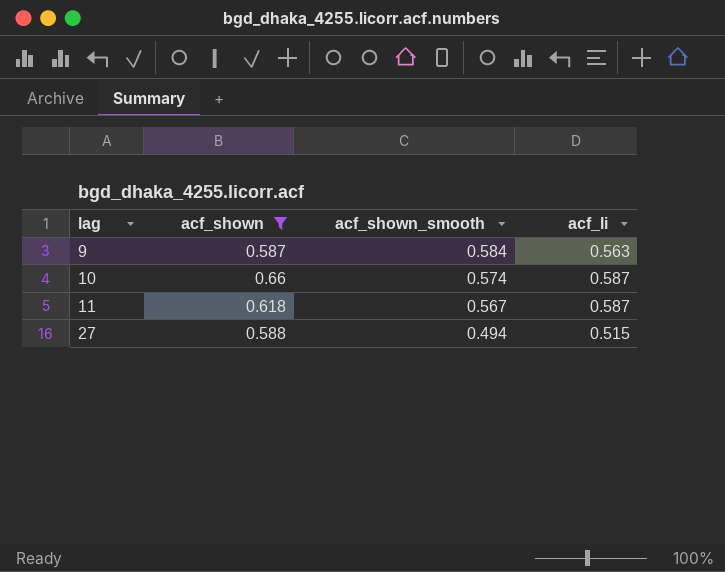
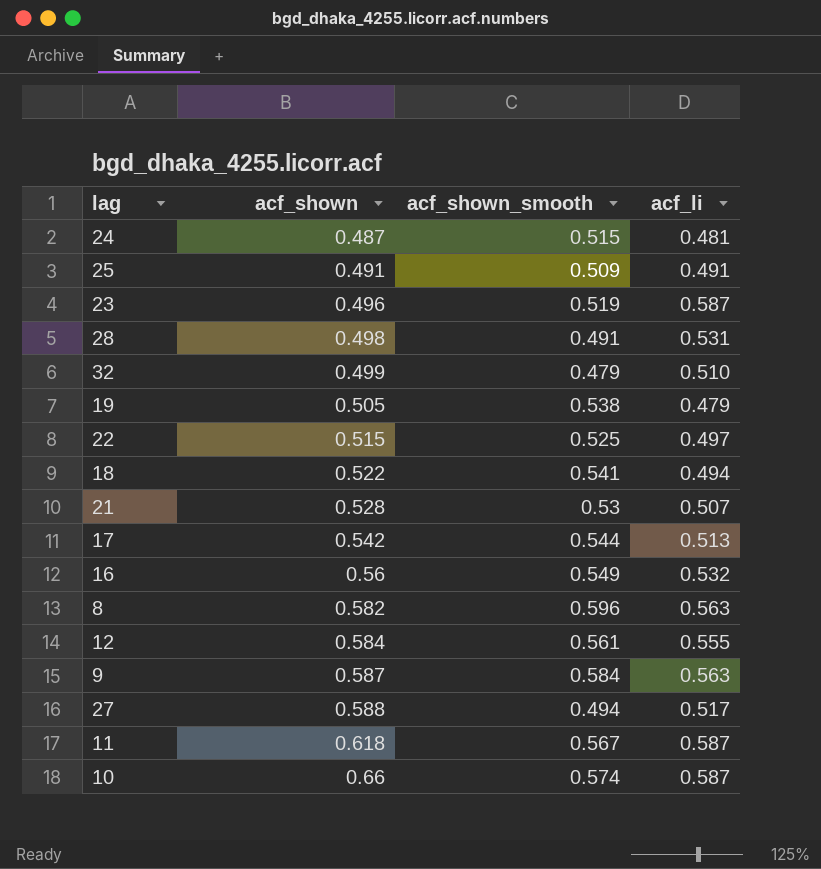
filter: acf_shown >= 0.587 -> none
row order: lag ascending -> acf_shown ascending
27 | acf_li: 0.515 -> 0.517

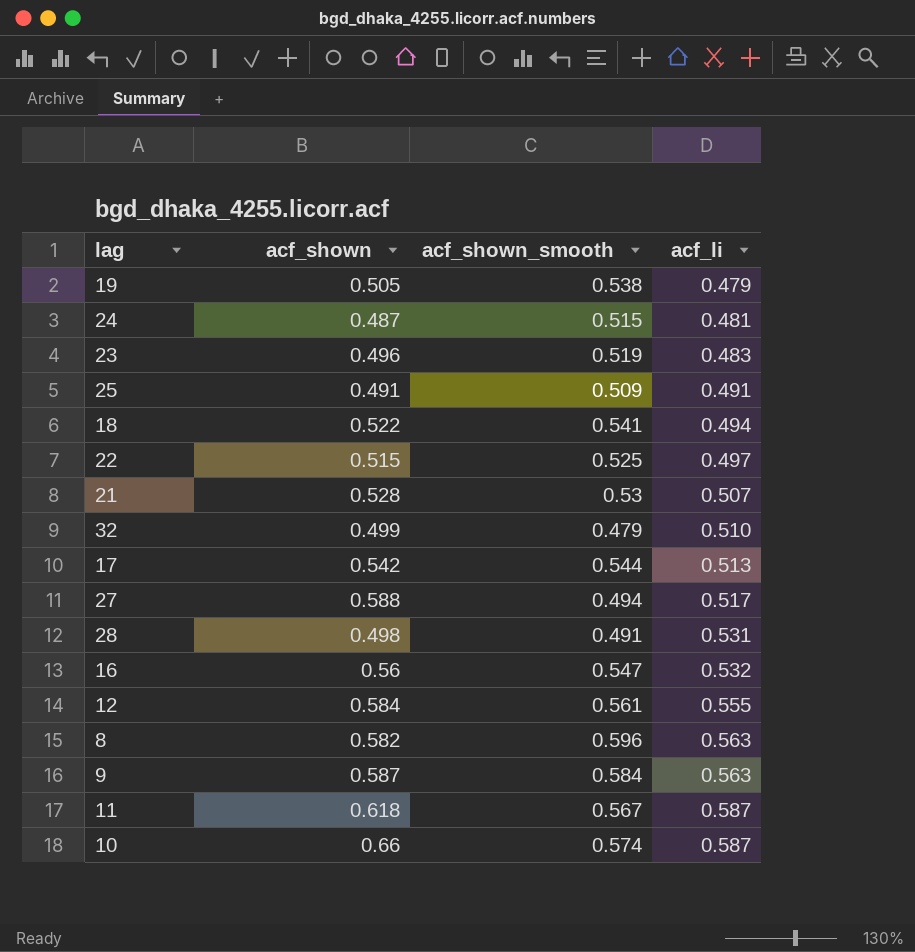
row order: acf_shown ascending -> acf_li ascending
23 | acf_li: 0.587 -> 0.483
16 | acf_shown_smooth: 0.549 -> 0.547

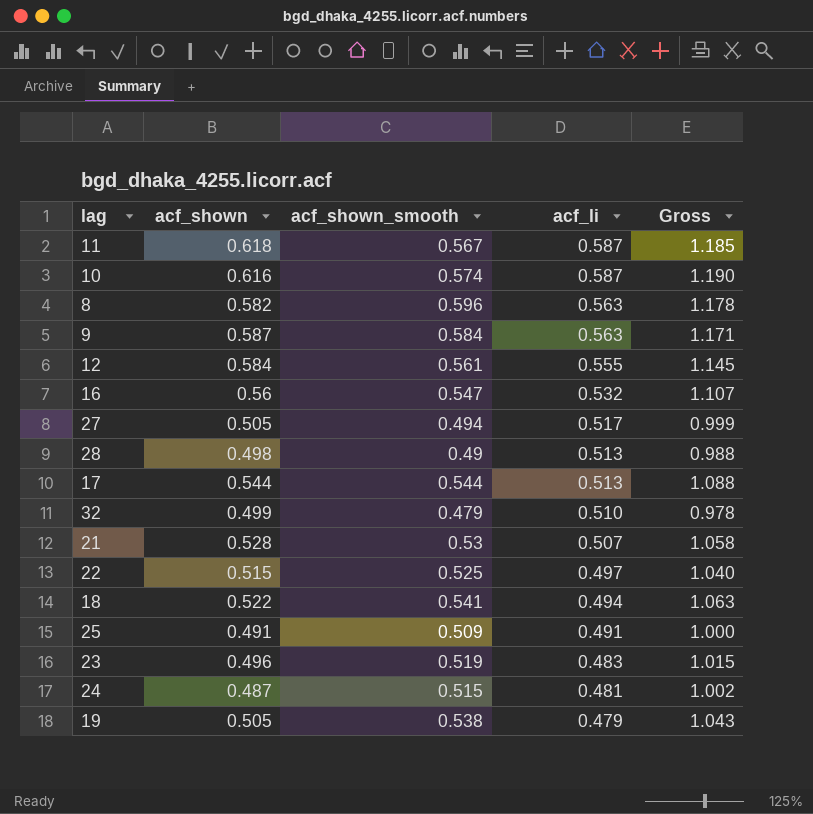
row order: acf_li ascending -> acf_li descending
column Gross | formula: none -> [acf_shown] + [acf_shown_smooth]
10 | acf_shown: 0.66 -> 0.616
27 | acf_shown: 0.588 -> 0.505
28 | acf_shown_smooth: 0.491 -> 0.49
28 | acf_li: 0.531 -> 0.513
17 | acf_shown: 0.542 -> 0.544

